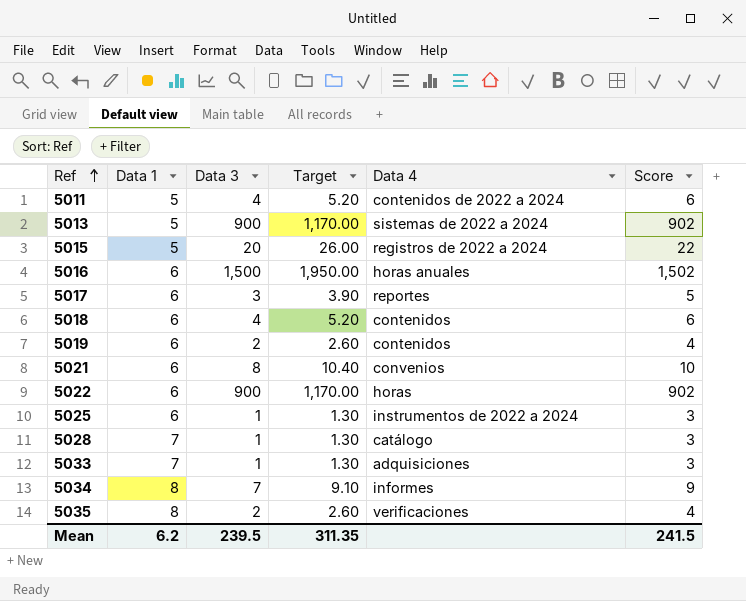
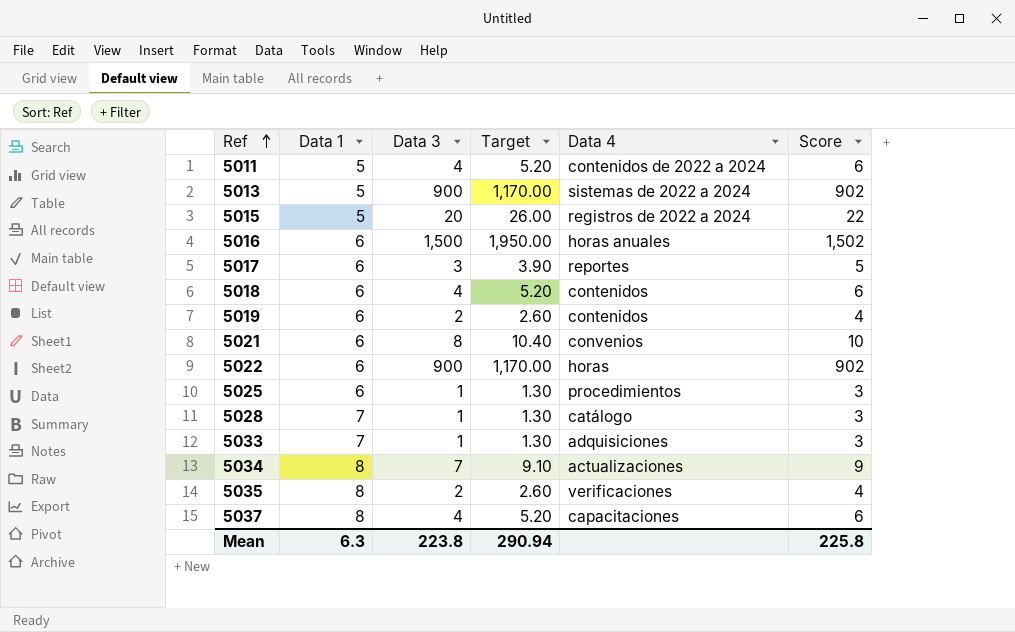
5025 | Data 4: instrumentos de 2022 a 2024 -> procedimientos
5034 | Data 4: informes -> actualizaciones
row 5037: none -> 8 | 4 | 5.20 | capacitaciones | 6
Mean | Data 1: 6.2 -> 6.3
Mean | Data 3: 239.5 -> 223.8
Mean | Target: 311.35 -> 290.94
Mean | Score: 241.5 -> 225.8

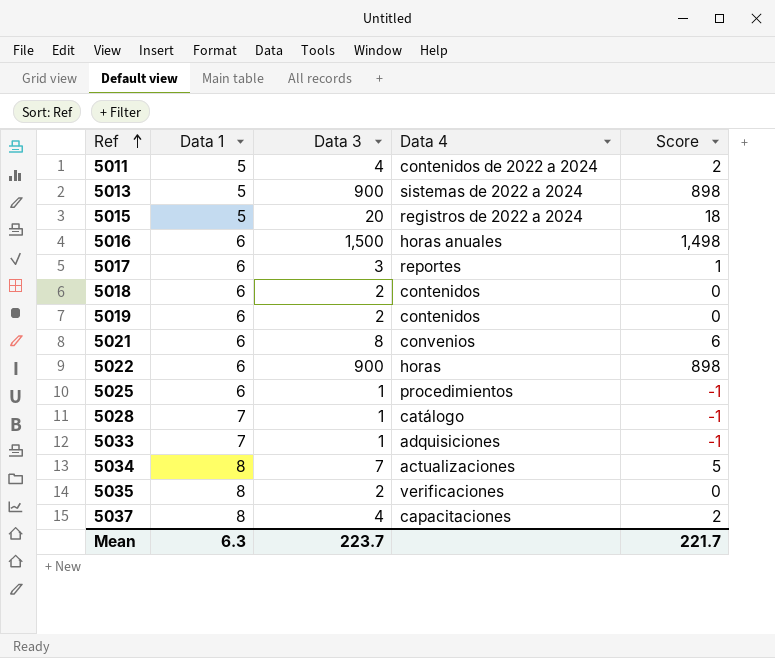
column Target | formula: [Data 3] * 1.3 -> none
column Score | formula: [Data 3] + 2 -> [Data 3] - 2
5018 | Data 3: 4 -> 2
Mean | Data 3: 223.8 -> 223.7
Mean | Score: 225.8 -> 221.7

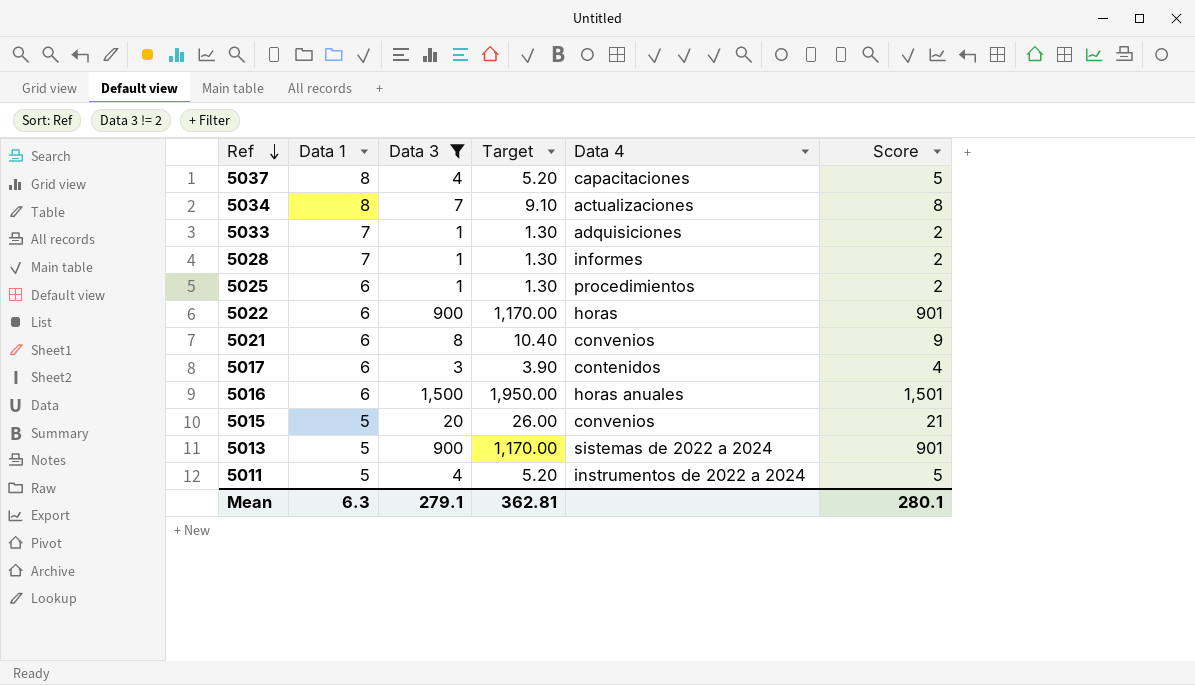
filter: none -> Data 3 != 2
row order: Ref ascending -> Ref descending
column Target | formula: none -> [Data 3] * 1.3
column Score | formula: [Data 3] - 2 -> [Data 3] + 1
5028 | Data 4: catálogo -> informes
5017 | Data 4: reportes -> contenidos
5015 | Data 4: registros de 2022 a 2024 -> convenios
5011 | Data 4: contenidos de 2022 a 2024 -> instrumentos de 2022 a 2024
Mean | Data 3: 223.7 -> 279.1
Mean | Score: 221.7 -> 280.1

